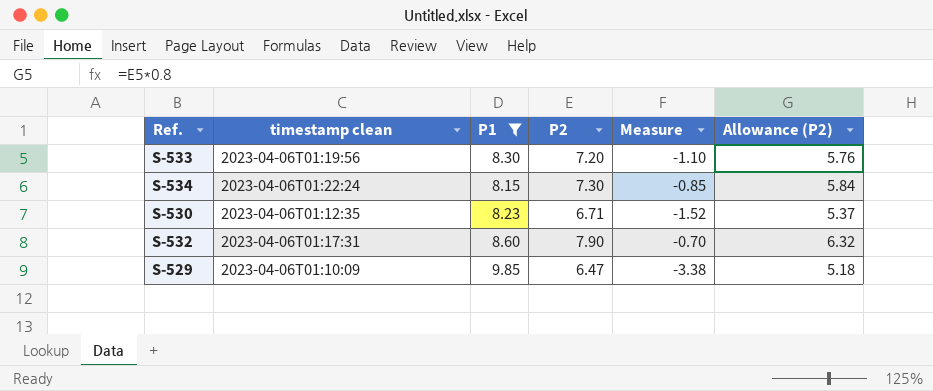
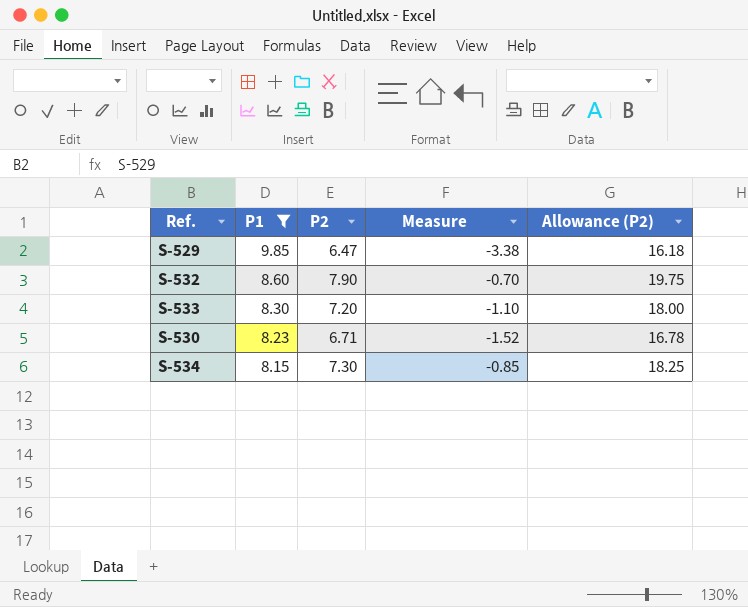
row order: none -> P1 descending
column timestamp clean | position: 2 -> none
column Allowance (P2) | formula: [P2] * 0.8 -> [P2] * 2.5

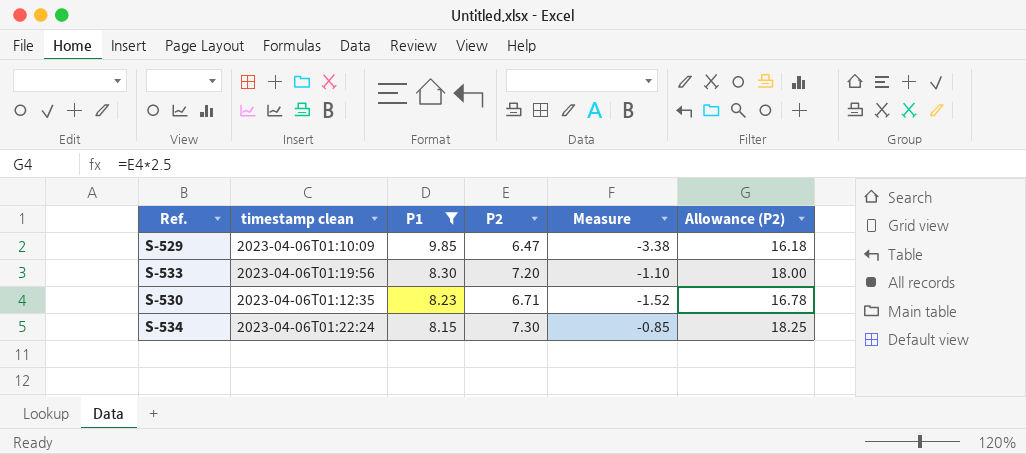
column timestamp clean | position: none -> 2
row S-532: 8.60 | 7.90 | -0.70 | 19.75 -> none

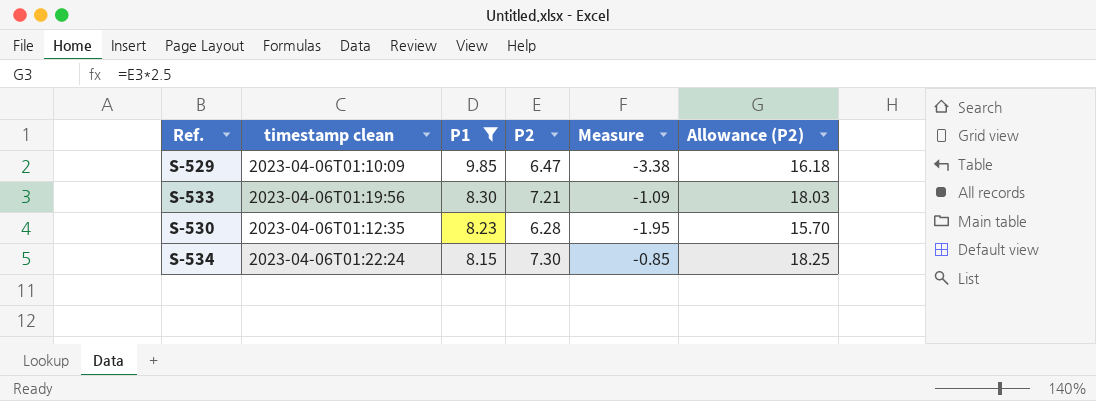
S-533 | P2: 7.20 -> 7.21
S-533 | Measure: -1.10 -> -1.09
S-533 | Allowance (P2): 18.00 -> 18.03
S-530 | P2: 6.71 -> 6.28
S-530 | Measure: -1.52 -> -1.95
S-530 | Allowance (P2): 16.78 -> 15.70

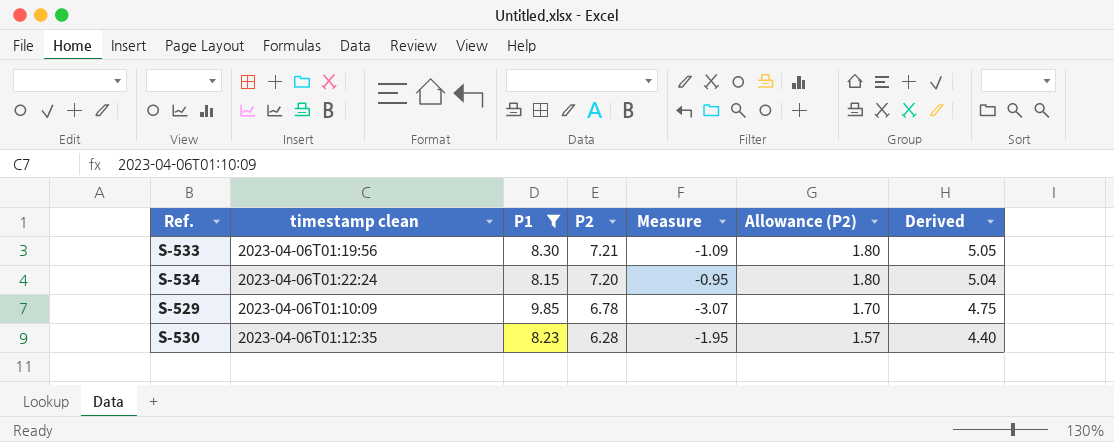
row order: P1 descending -> P2 descending
column Allowance (P2) | formula: [P2] * 2.5 -> [P2] * 0.25
column Derived | formula: none -> [P2] * 0.7
S-534 | P2: 7.30 -> 7.20
S-534 | Measure: -0.85 -> -0.95
S-529 | P2: 6.47 -> 6.78
S-529 | Measure: -3.38 -> -3.07

